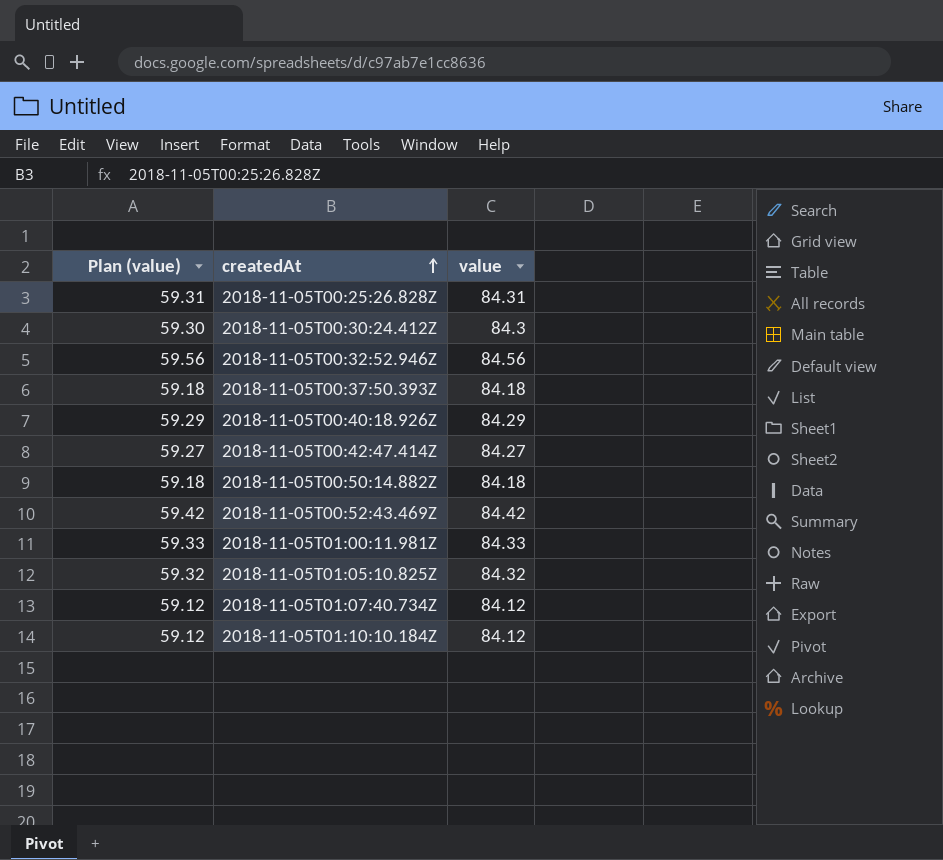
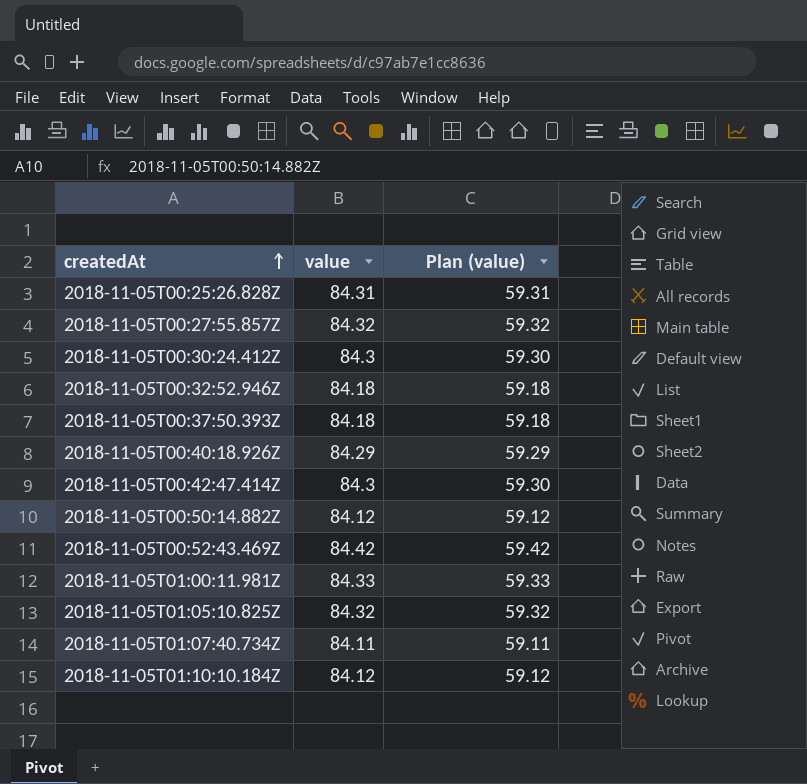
column Plan (value) | position: 1 -> 3
row 2018-11-05T00:27:55.857Z: none -> 84.32 | 59.32
2018-11-05T00:32:52.946Z | value: 84.56 -> 84.18
2018-11-05T00:32:52.946Z | Plan (value): 59.56 -> 59.18
2018-11-05T00:42:47.414Z | value: 84.27 -> 84.3
2018-11-05T00:42:47.414Z | Plan (value): 59.27 -> 59.30
2018-11-05T00:50:14.882Z | value: 84.18 -> 84.12
2018-11-05T00:50:14.882Z | Plan (value): 59.18 -> 59.12
2018-11-05T01:07:40.734Z | value: 84.12 -> 84.11
2018-11-05T01:07:40.734Z | Plan (value): 59.12 -> 59.11

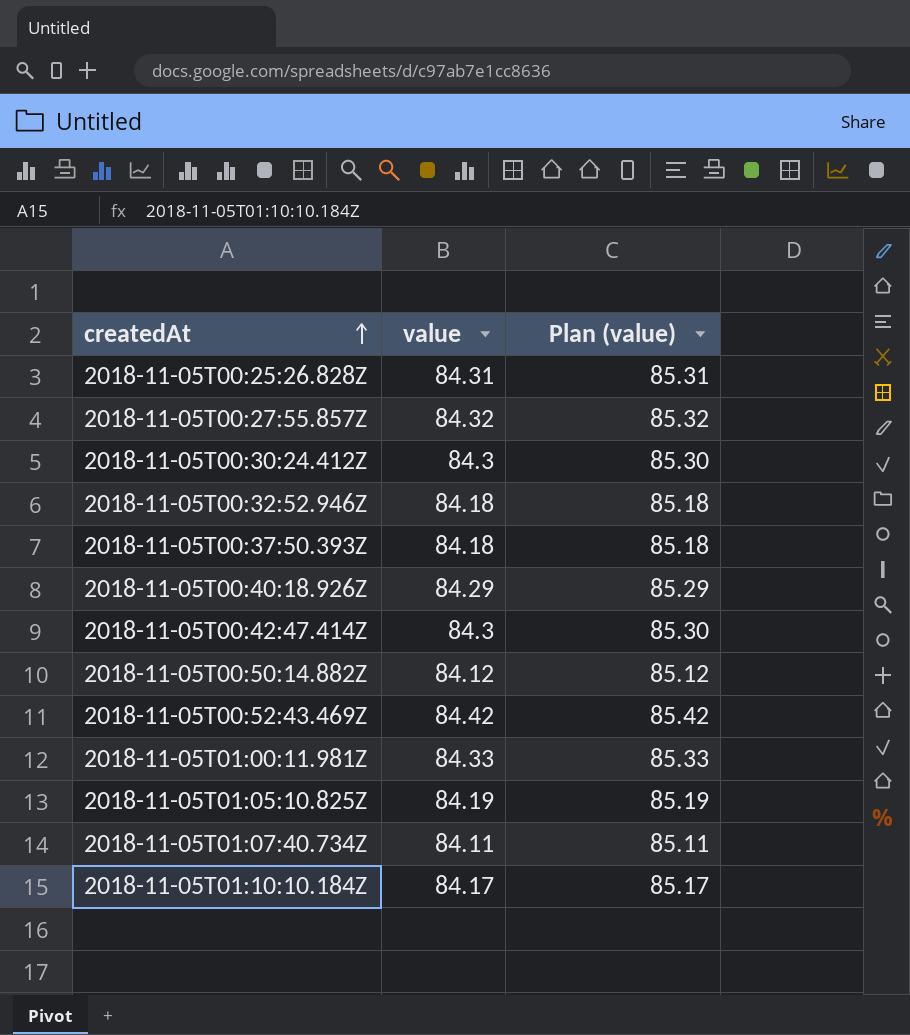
column Plan (value) | formula: [value] - 25 -> [value] + 1
2018-11-05T01:05:10.825Z | value: 84.32 -> 84.19
2018-11-05T01:10:10.184Z | value: 84.12 -> 84.17

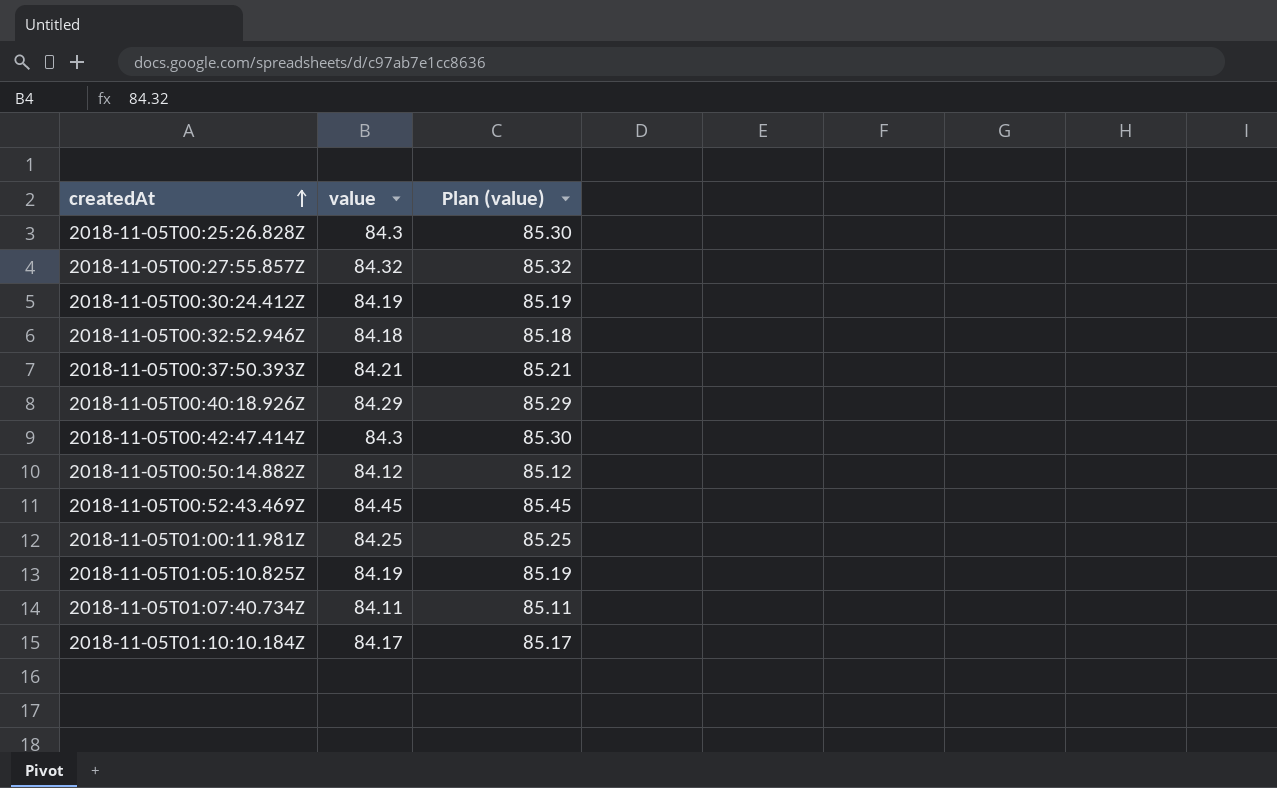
2018-11-05T00:25:26.828Z | value: 84.31 -> 84.3
2018-11-05T00:25:26.828Z | Plan (value): 85.31 -> 85.30
2018-11-05T00:30:24.412Z | value: 84.3 -> 84.19
2018-11-05T00:30:24.412Z | Plan (value): 85.30 -> 85.19
2018-11-05T00:37:50.393Z | value: 84.18 -> 84.21
2018-11-05T00:37:50.393Z | Plan (value): 85.18 -> 85.21
2018-11-05T00:52:43.469Z | value: 84.42 -> 84.45
2018-11-05T00:52:43.469Z | Plan (value): 85.42 -> 85.45
2018-11-05T01:00:11.981Z | value: 84.33 -> 84.25
2018-11-05T01:00:11.981Z | Plan (value): 85.33 -> 85.25

